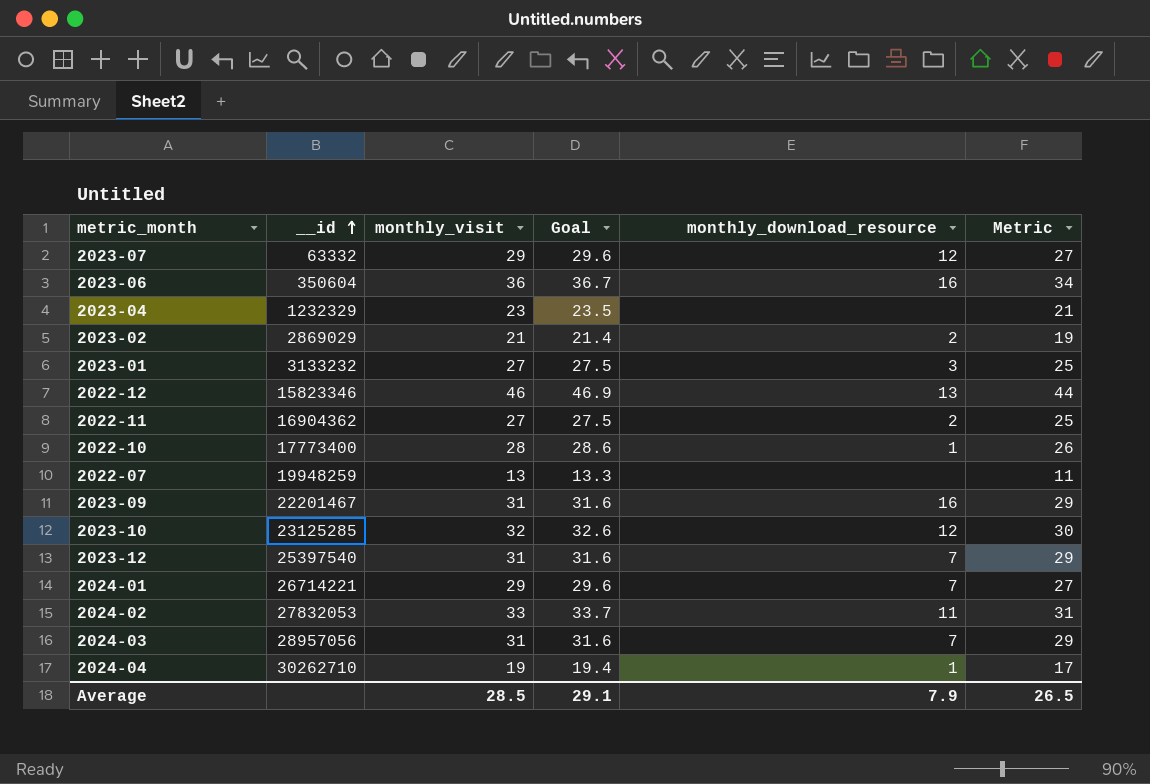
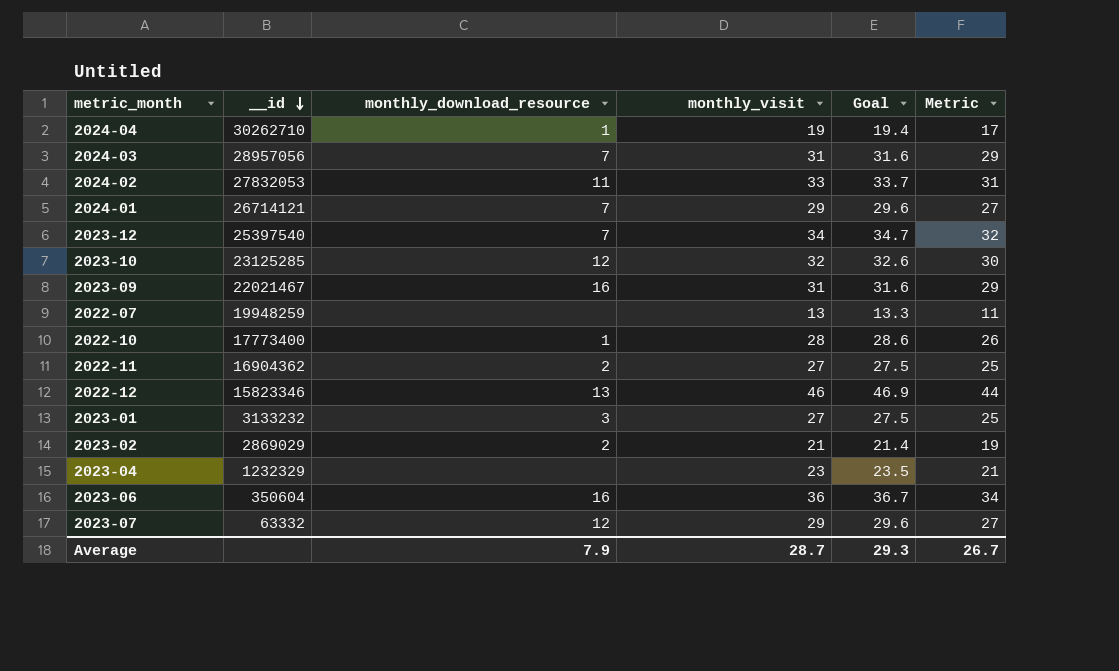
row order: __id ascending -> __id descending
column monthly_download_resource | position: 5 -> 3
2024-01 | __id: 26714221 -> 26714121
2023-12 | monthly_visit: 31 -> 34
2023-12 | Goal: 31.6 -> 34.7
2023-12 | Metric: 29 -> 32
2023-09 | __id: 22201467 -> 22021467
Average | monthly_visit: 28.5 -> 28.7
Average | Goal: 29.1 -> 29.3
Average | Metric: 26.5 -> 26.7

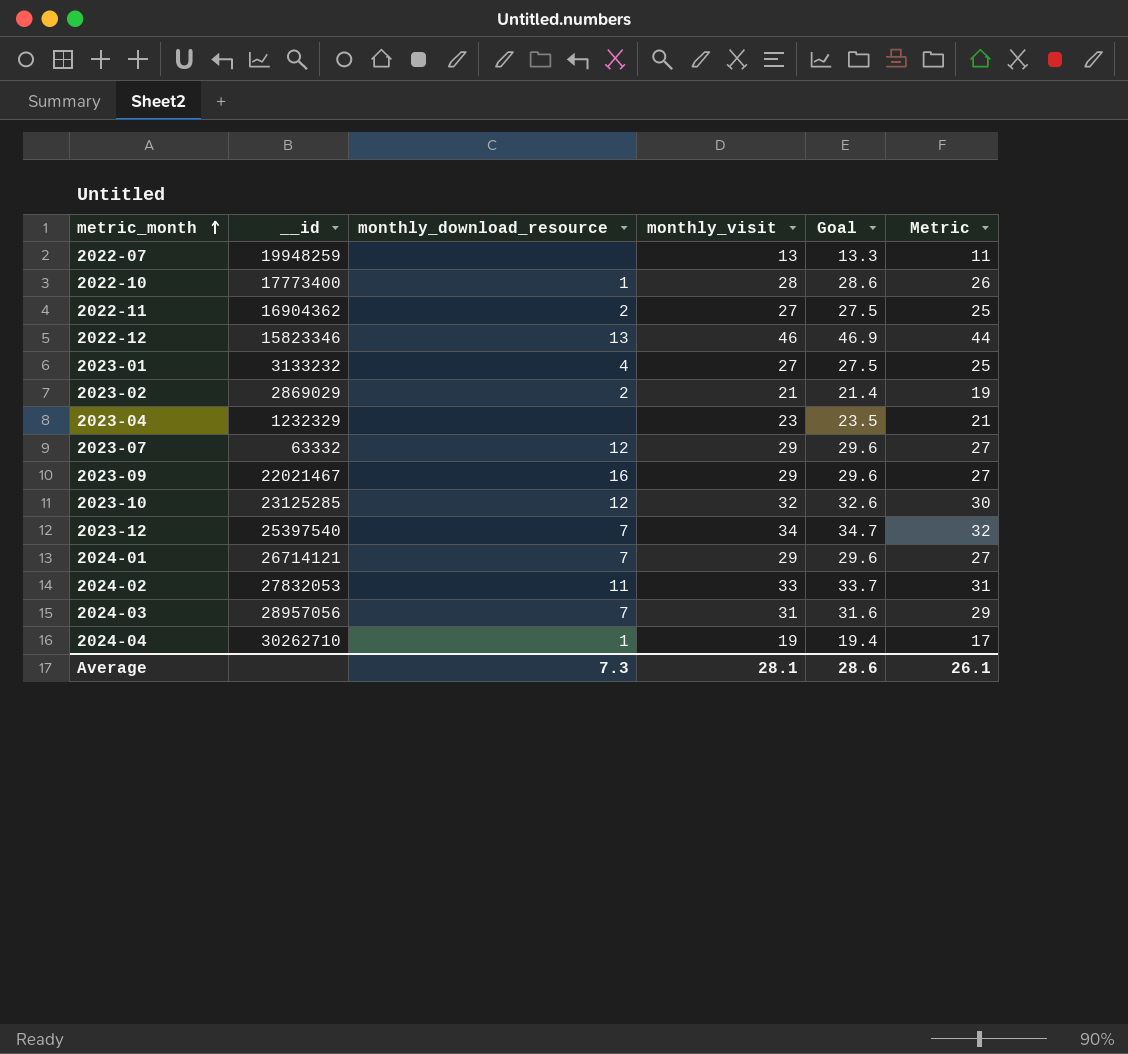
row order: __id descending -> metric_month ascending
row 2023-06: 350604 | 16 | 36 | 36.7 | 34 -> none
2023-01 | monthly_download_resource: 3 -> 4
2023-09 | monthly_visit: 31 -> 29
2023-09 | Goal: 31.6 -> 29.6
2023-09 | Metric: 29 -> 27
Average | monthly_download_resource: 7.9 -> 7.3
Average | monthly_visit: 28.7 -> 28.1
Average | Goal: 29.3 -> 28.6
Average | Metric: 26.7 -> 26.1

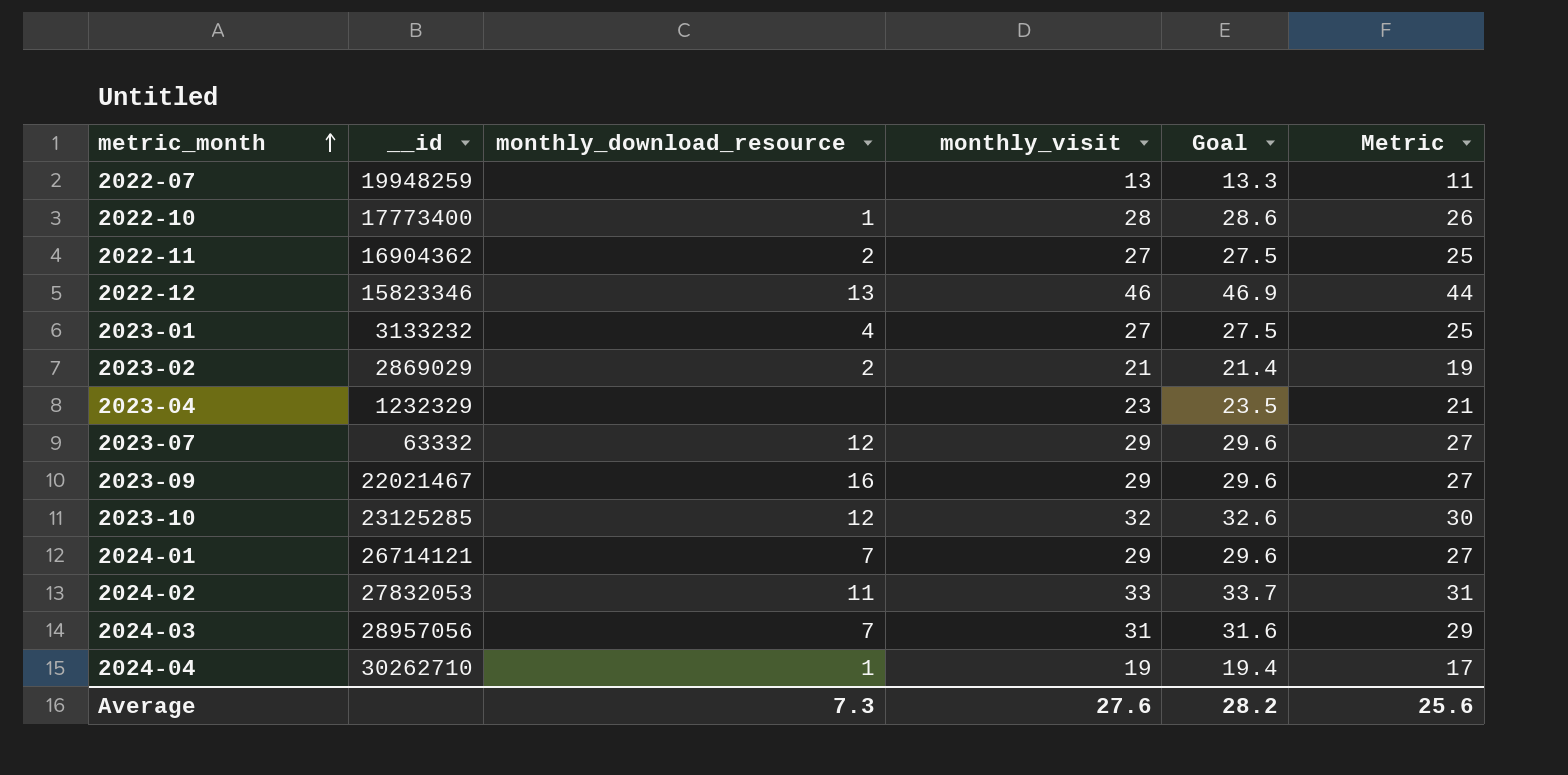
row 2023-12: 25397540 | 7 | 34 | 34.7 | 32 -> none
Average | monthly_visit: 28.1 -> 27.6
Average | Goal: 28.6 -> 28.2
Average | Metric: 26.1 -> 25.6

